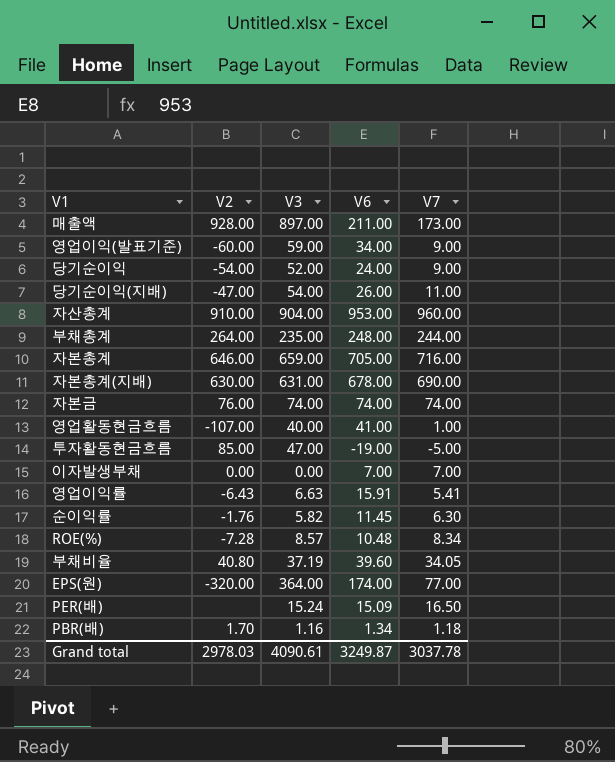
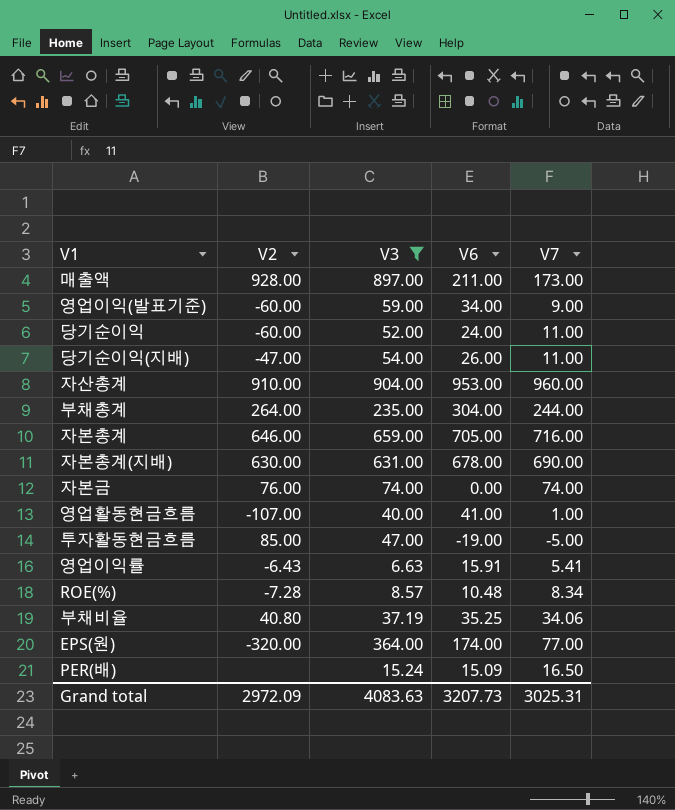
filter: none -> V3 >= 6.63
당기순이익 | V2: -54.00 -> -60.00
당기순이익 | V7: 9.00 -> 11.00
부채총계 | V6: 248.00 -> 304.00
자본금 | V6: 74.00 -> 0.00
부채비율 | V6: 39.60 -> 35.25
부채비율 | V7: 34.05 -> 34.06
Grand total | V2: 2978.03 -> 2972.09
Grand total | V3: 4090.61 -> 4083.63
Grand total | V6: 3249.87 -> 3207.73
Grand total | V7: 3037.78 -> 3025.31

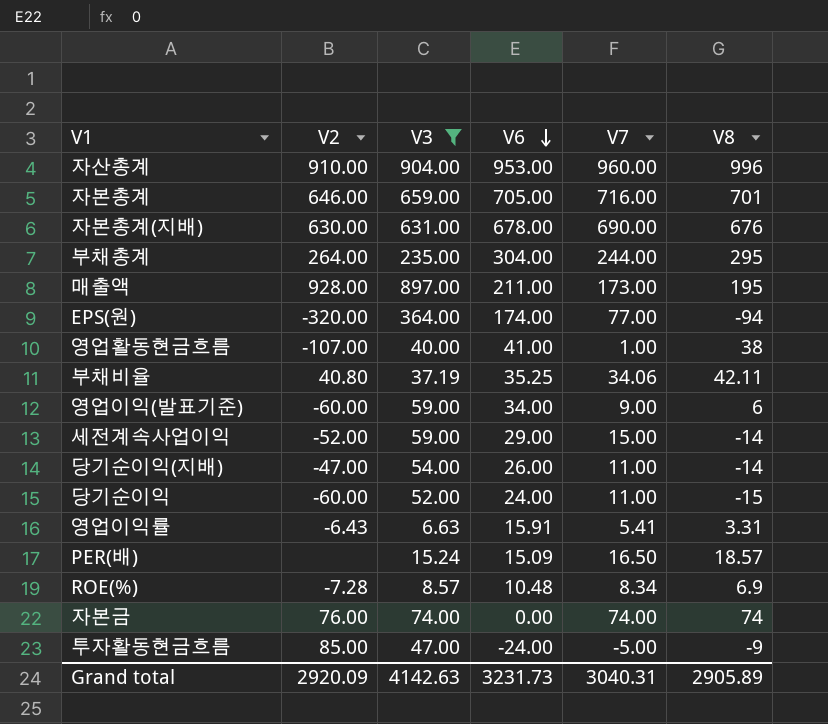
row order: none -> V6 descending
column V8 | position: none -> 6
row 세전계속사업이익: none -> -52.00 | 59.00 | 29.00 | 15.00 | -14
투자활동현금흐름 | V6: -19.00 -> -24.00
Grand total | V2: 2972.09 -> 2920.09
Grand total | V3: 4083.63 -> 4142.63
Grand total | V6: 3207.73 -> 3231.73
Grand total | V7: 3025.31 -> 3040.31

